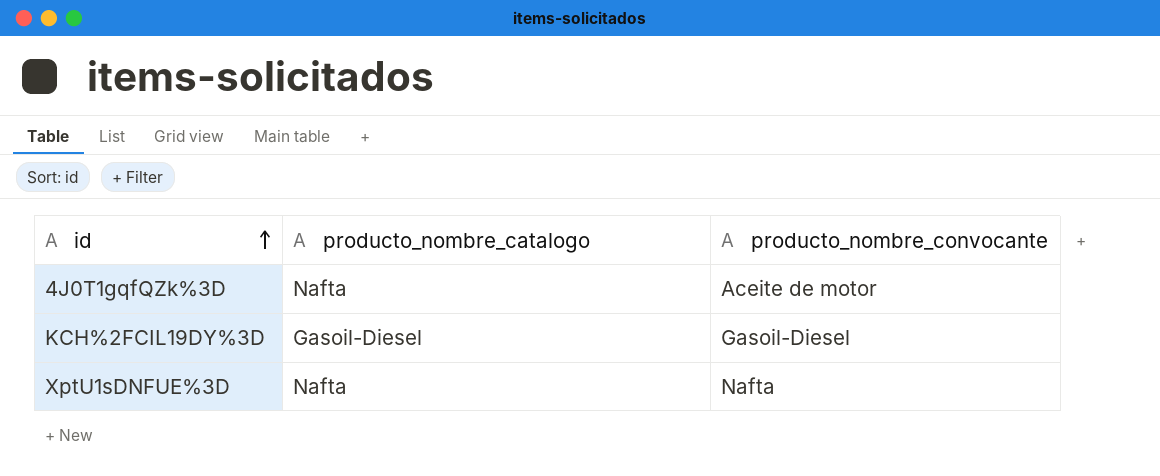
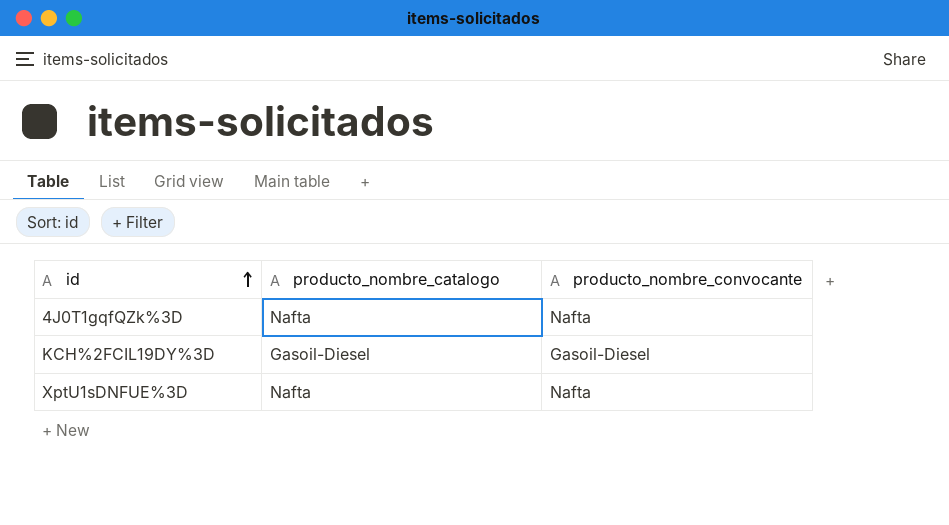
4J0T1gqfQZk%3D | producto_nombre_convocante: Aceite de motor -> Nafta

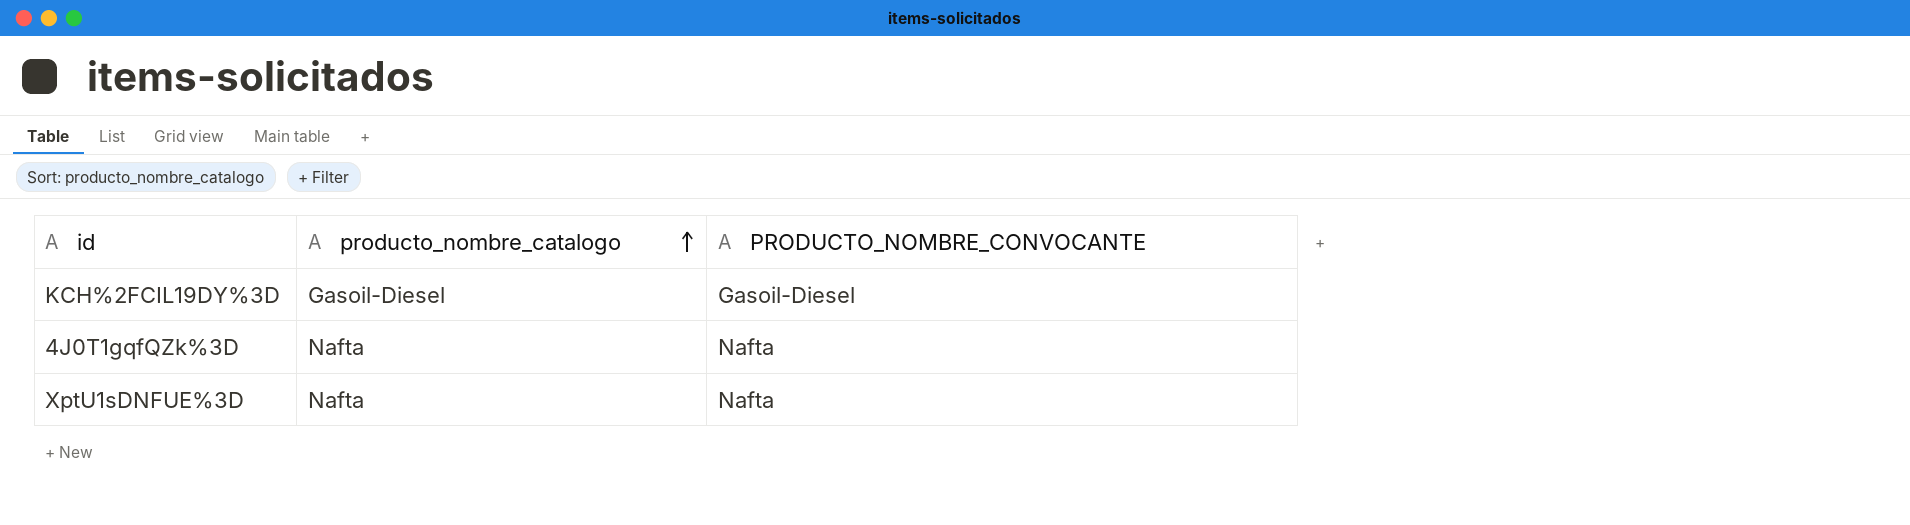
row order: id ascending -> producto_nombre_catalogo ascending
column name: producto_nombre_convocante -> PRODUCTO_NOMBRE_CONVOCANTE

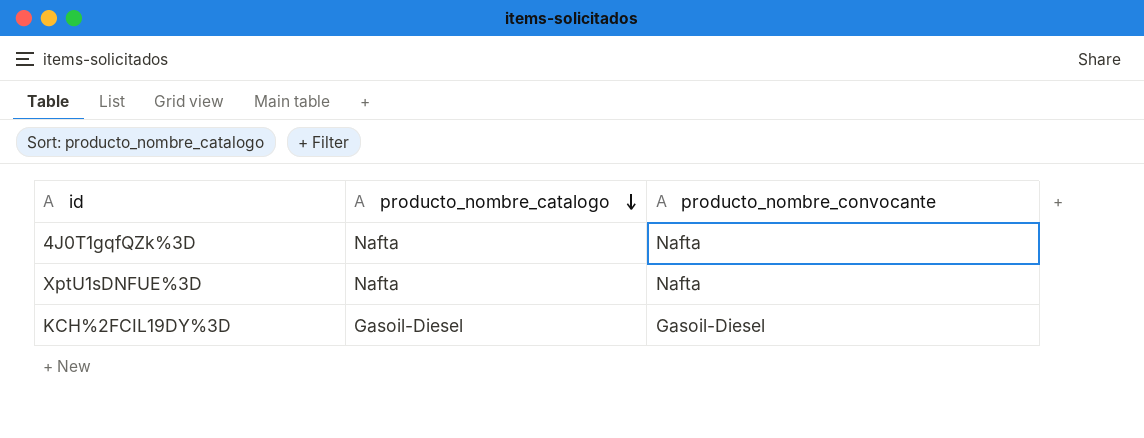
row order: producto_nombre_catalogo ascending -> producto_nombre_catalogo descending
column name: PRODUCTO_NOMBRE_CONVOCANTE -> producto_nombre_convocante

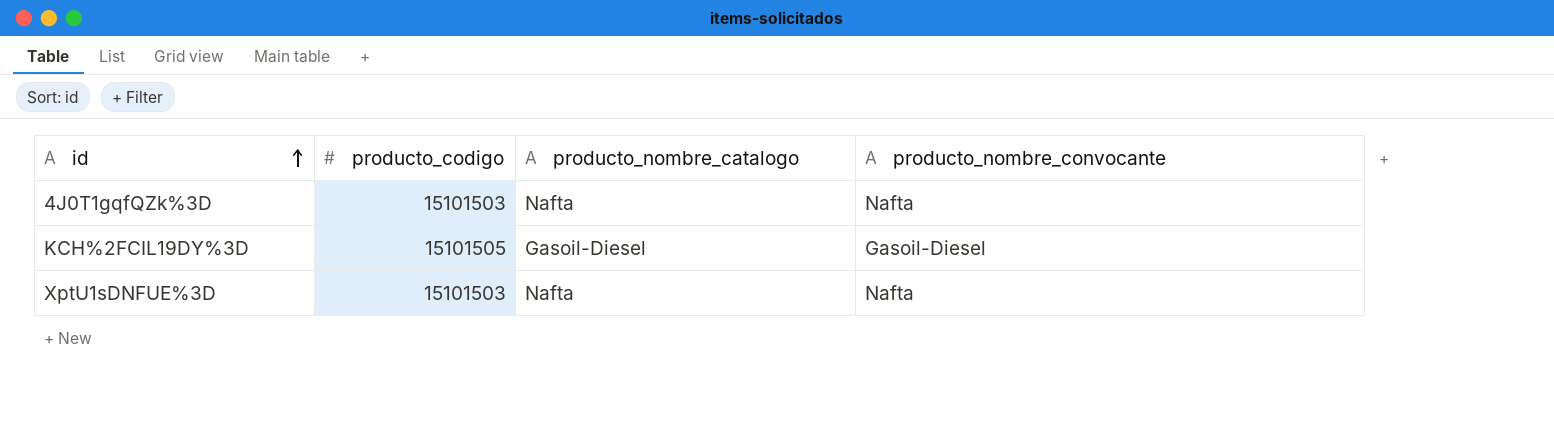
row order: producto_nombre_catalogo descending -> id ascending
column producto_codigo | position: none -> 2

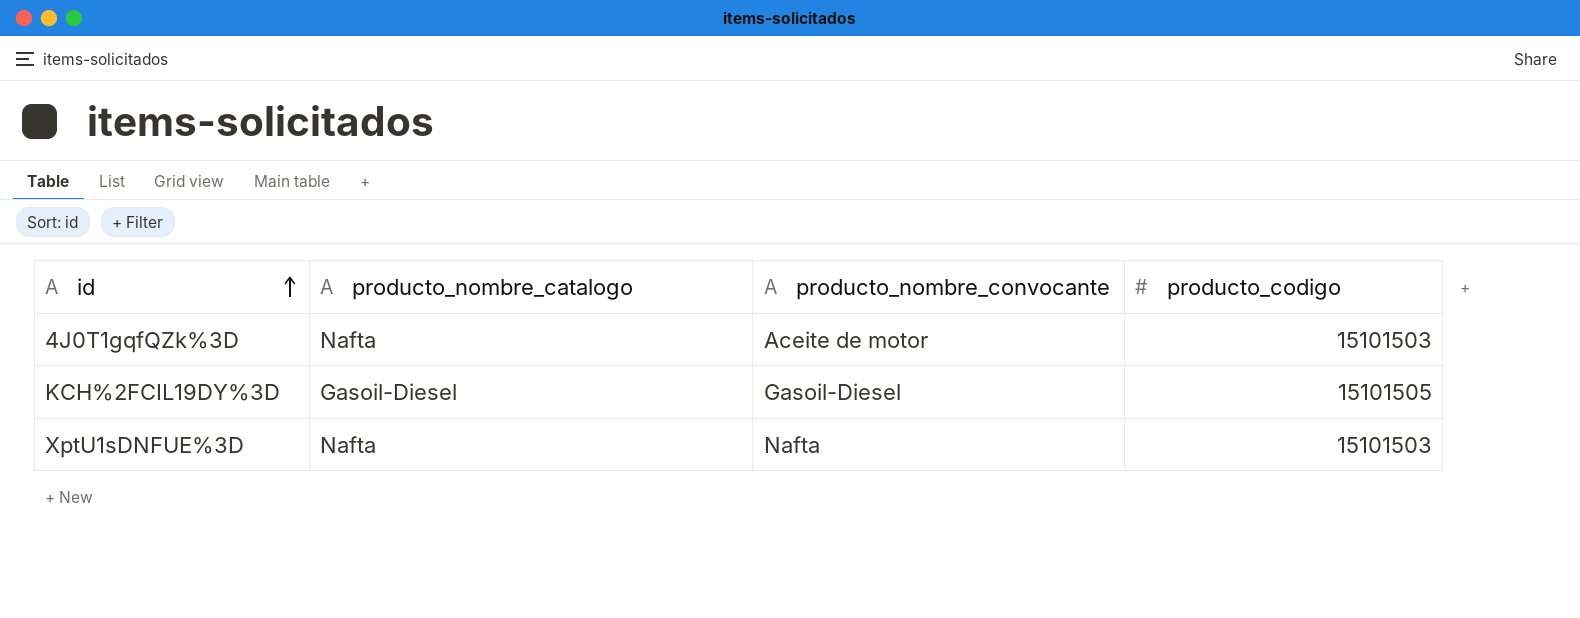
column producto_codigo | position: 2 -> 4
4J0T1gqfQZk%3D | producto_nombre_convocante: Nafta -> Aceite de motor

